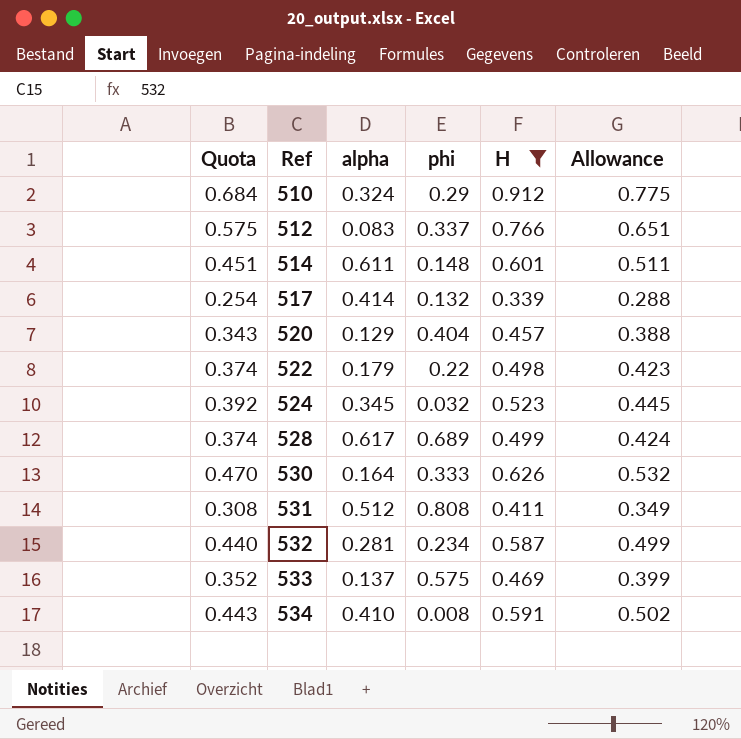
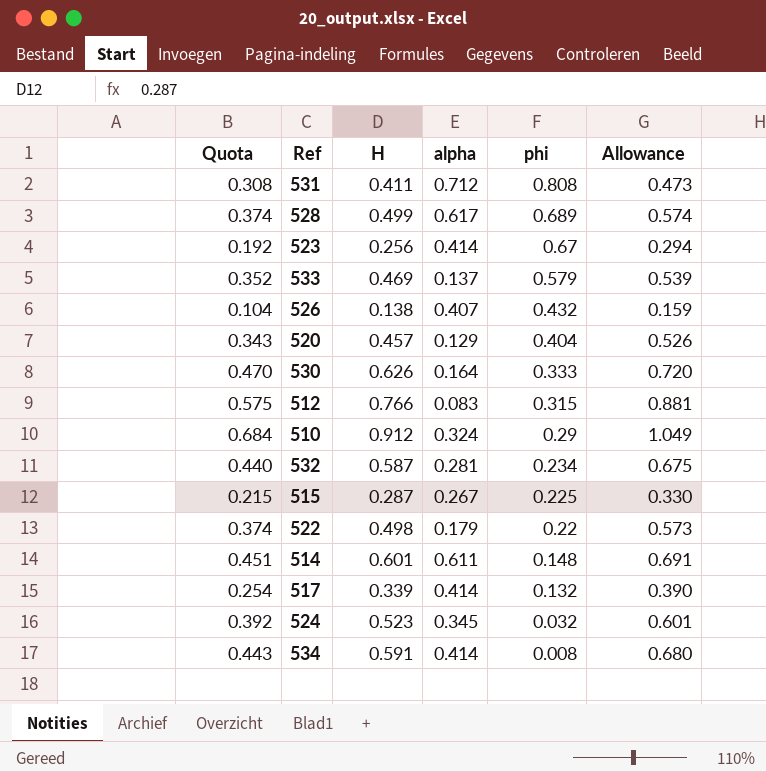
filter: H >= 0.339 -> none
row order: Ref ascending -> phi descending
column H | position: 5 -> 3
column Allowance | formula: [H] * 0.85 -> [H] * 1.15
531 | alpha: 0.512 -> 0.712
533 | phi: 0.575 -> 0.579
512 | phi: 0.337 -> 0.315
534 | alpha: 0.410 -> 0.414

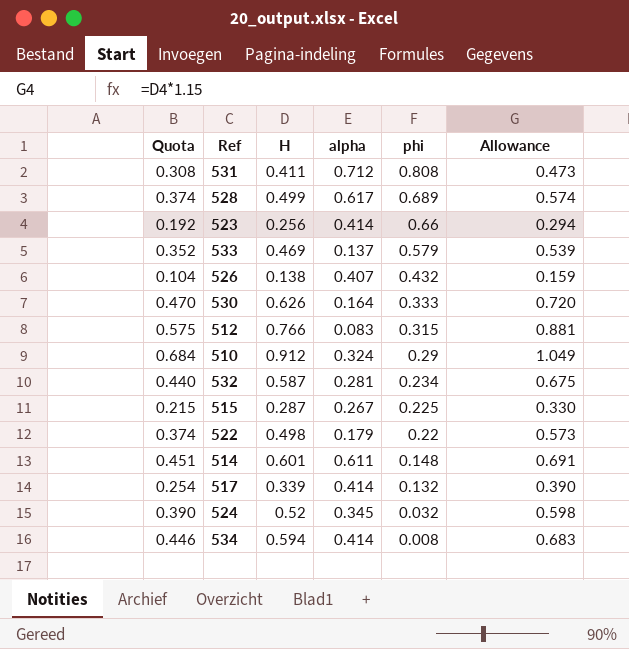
row 520: 0.343 | 0.457 | 0.129 | 0.404 | 0.526 -> none
523 | phi: 0.67 -> 0.66
524 | Quota: 0.392 -> 0.390
524 | H: 0.523 -> 0.52
524 | Allowance: 0.601 -> 0.598
534 | Quota: 0.443 -> 0.446
534 | H: 0.591 -> 0.594
534 | Allowance: 0.680 -> 0.683

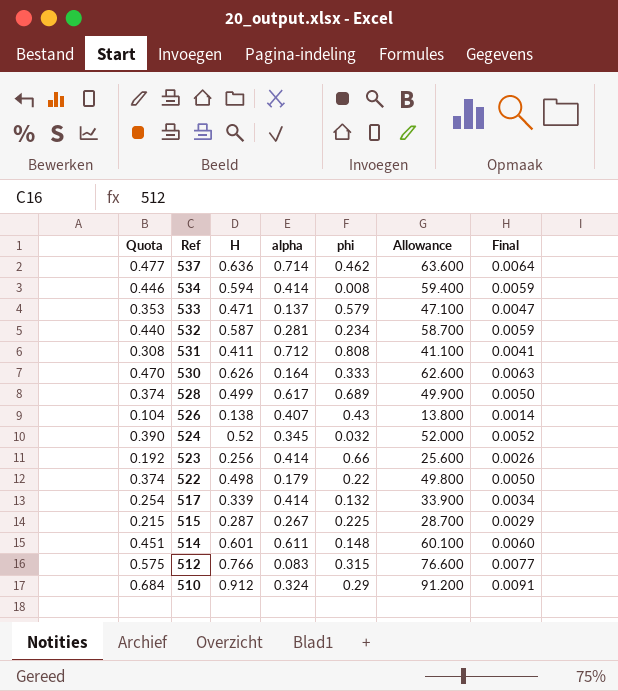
row order: phi descending -> Ref descending
column Allowance | formula: [H] * 1.15 -> [H] * 100
column Final | formula: none -> [H] * 0.01
row 537: none -> 0.477 | 0.636 | 0.714 | 0.462 | 63.600 | 0.0064
533 | Quota: 0.352 -> 0.353
533 | H: 0.469 -> 0.471
526 | phi: 0.432 -> 0.43

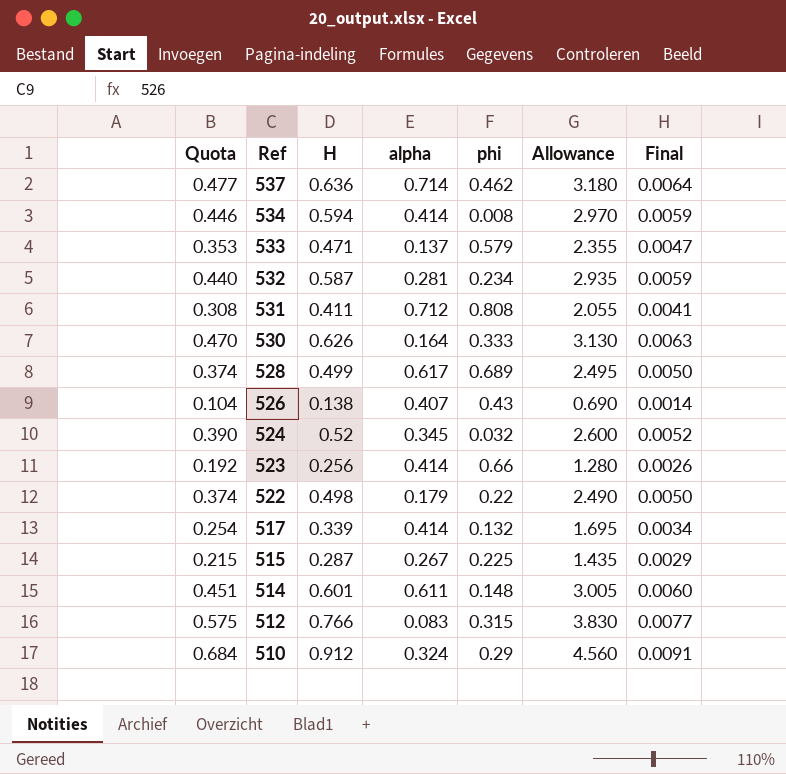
column Allowance | formula: [H] * 100 -> [H] * 5

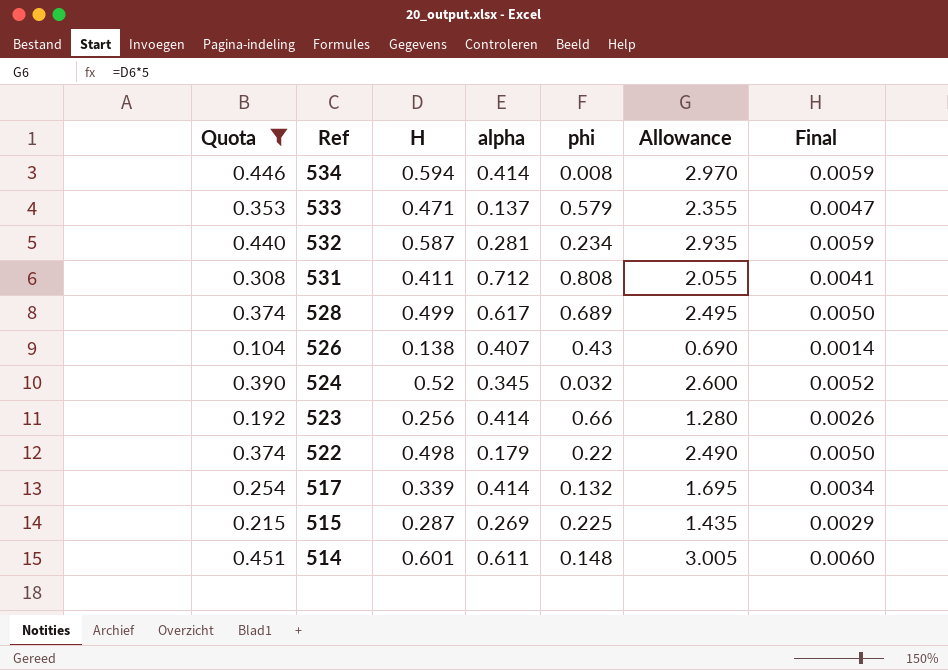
filter: none -> Quota <= 0.451
515 | alpha: 0.267 -> 0.269

